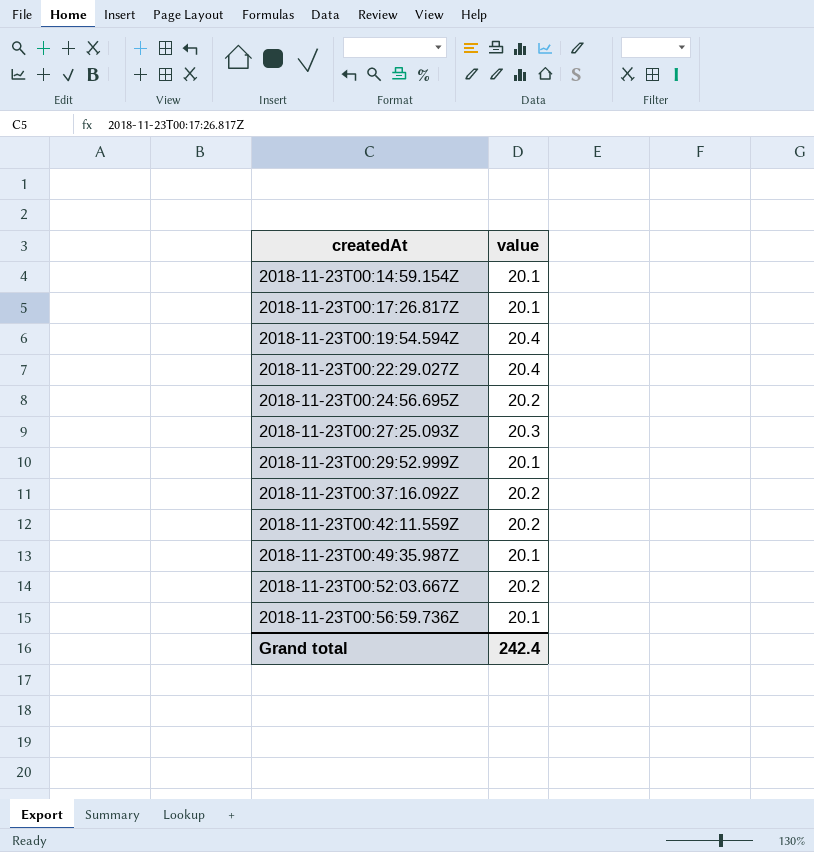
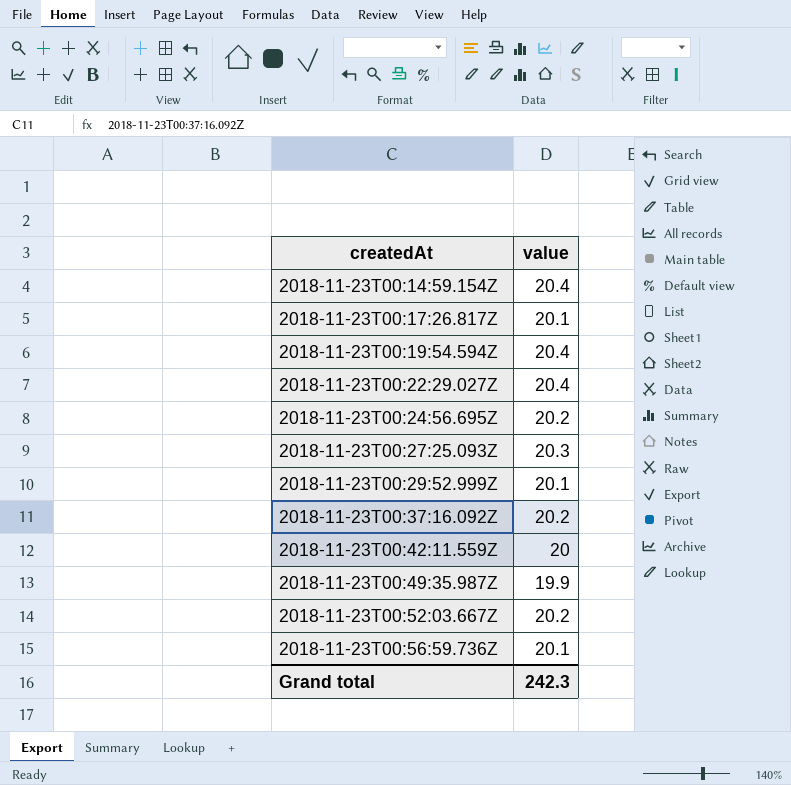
2018-11-23T00:14:59.154Z | value: 20.1 -> 20.4
2018-11-23T00:42:11.559Z | value: 20.2 -> 20
2018-11-23T00:49:35.987Z | value: 20.1 -> 19.9
Grand total | value: 242.4 -> 242.3

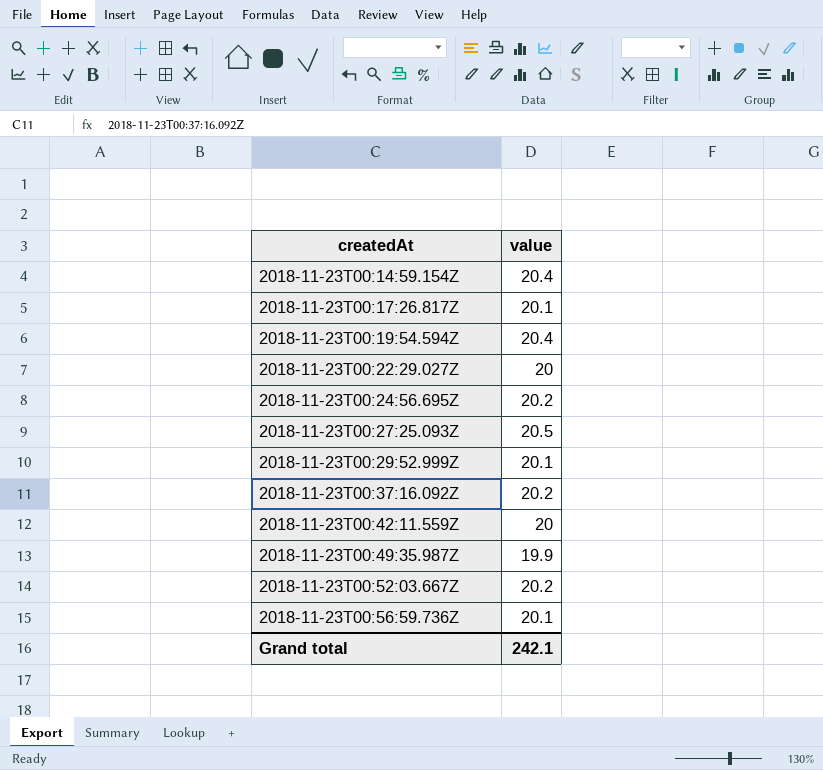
2018-11-23T00:22:29.027Z | value: 20.4 -> 20
2018-11-23T00:27:25.093Z | value: 20.3 -> 20.5
Grand total | value: 242.3 -> 242.1

